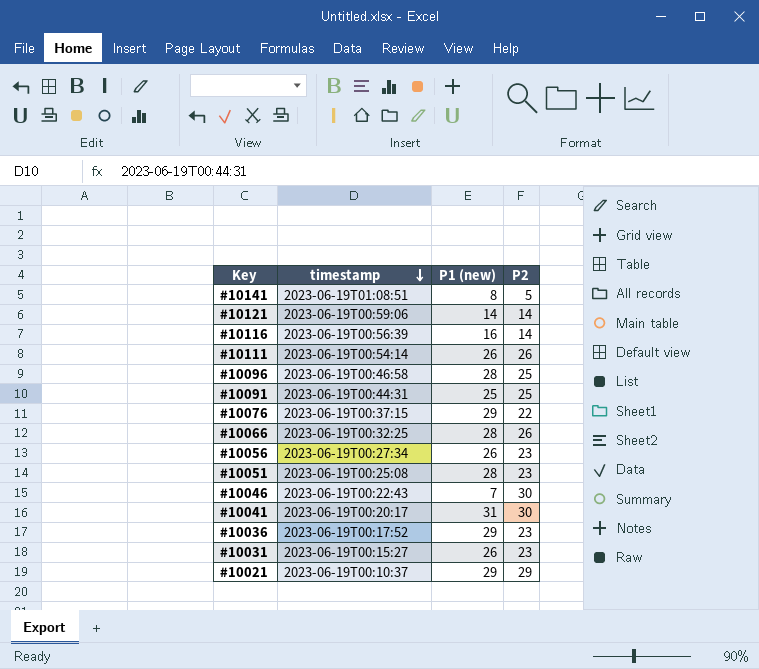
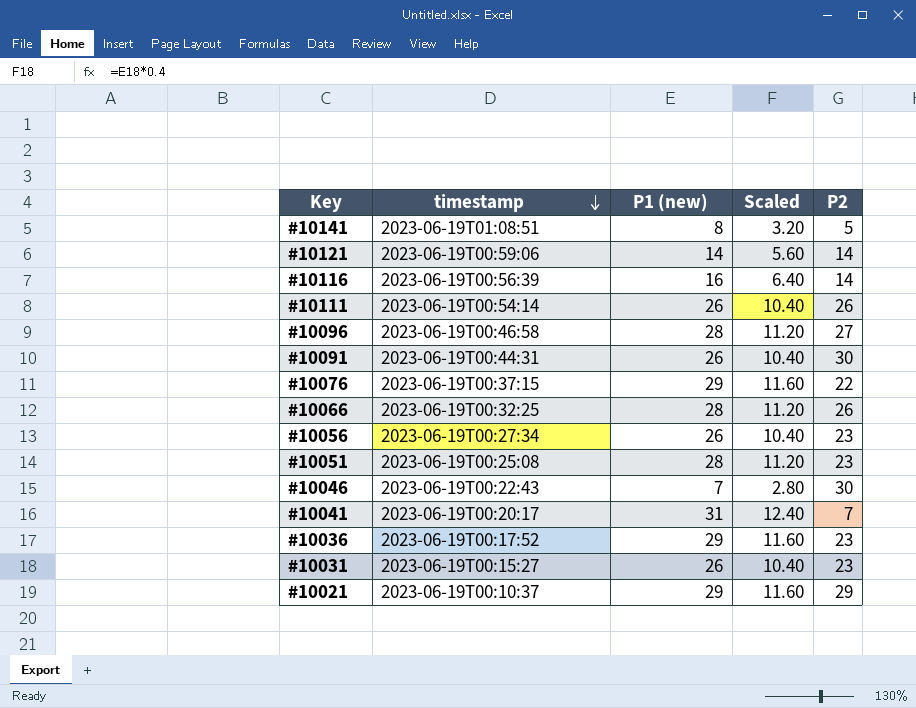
column Scaled | formula: none -> [P1 (new)] * 0.4
#10096 | P2: 25 -> 27
#10091 | P1 (new): 25 -> 26
#10091 | P2: 25 -> 30
#10041 | P2: 30 -> 7

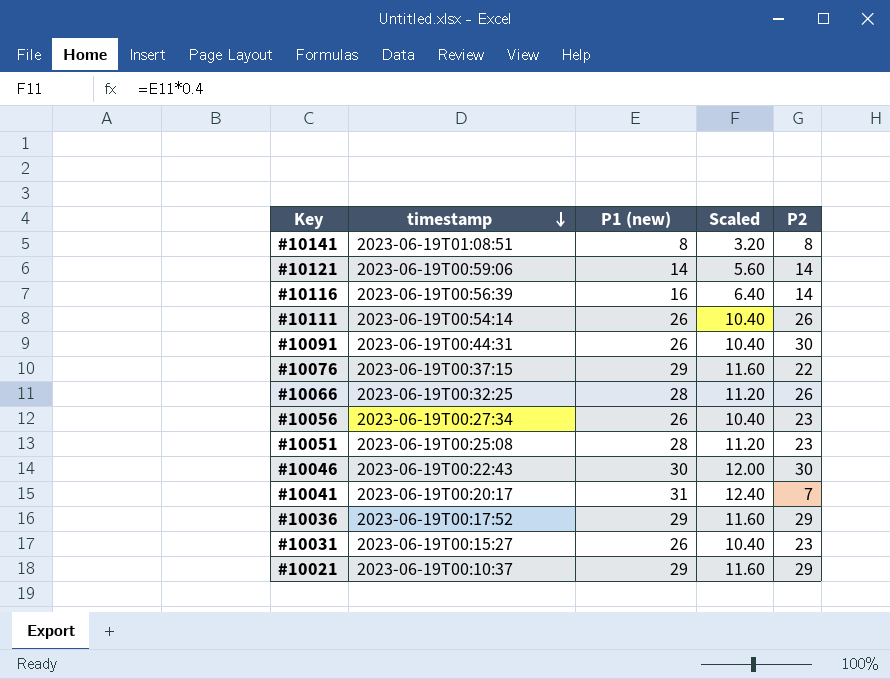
row #10096: 2023-06-19T00:46:58 | 28 | 11.20 | 27 -> none
#10141 | P2: 5 -> 8
#10046 | P1 (new): 7 -> 30
#10046 | Scaled: 2.80 -> 12.00
#10036 | P2: 23 -> 29

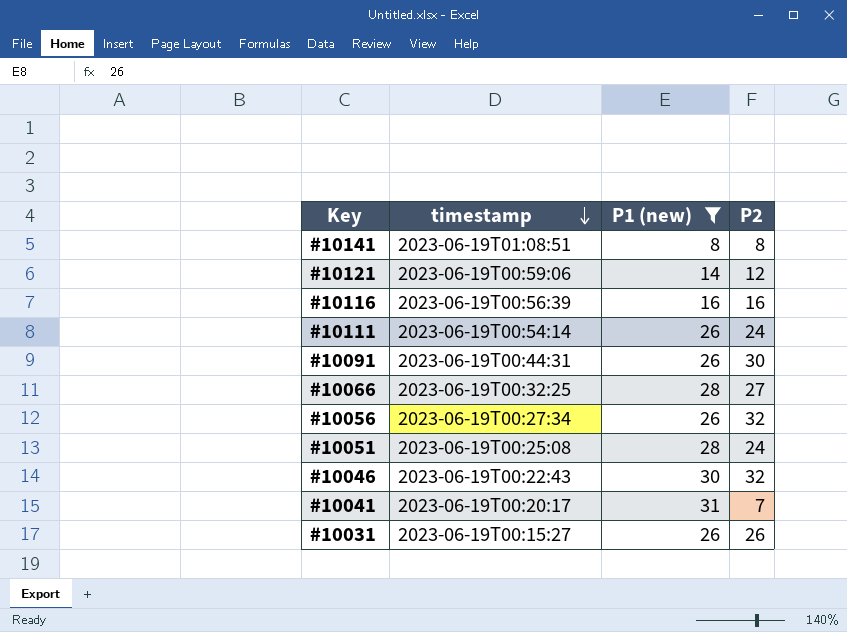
filter: none -> P1 (new) != 29
column Scaled | formula: [P1 (new)] * 0.4 -> none
#10121 | P2: 14 -> 12
#10116 | P2: 14 -> 16
#10111 | P2: 26 -> 24
#10066 | P2: 26 -> 27
#10056 | P2: 23 -> 32
#10051 | P2: 23 -> 24
#10046 | P2: 30 -> 32
#10031 | P2: 23 -> 26

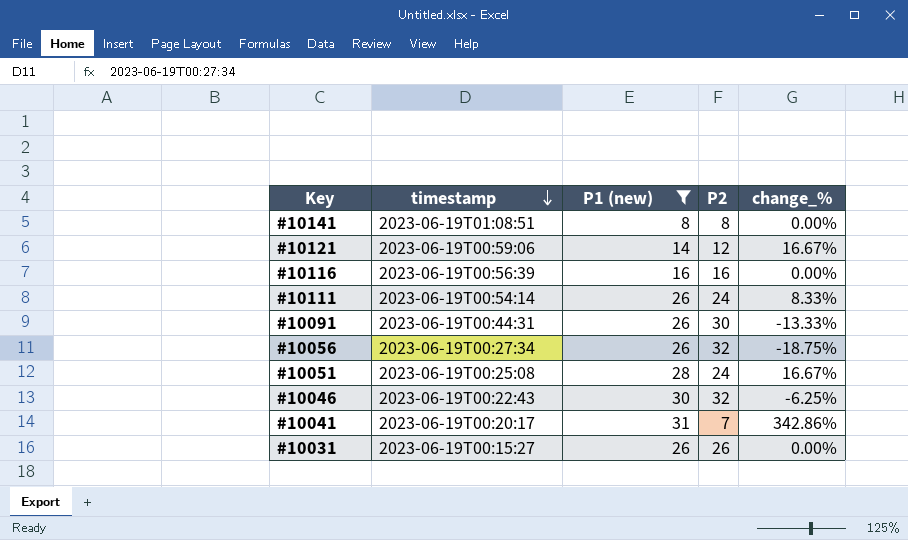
column change_% | formula: none -> ([P1 (new)] - [P2]) / [P2]
row #10066: 2023-06-19T00:32:25 | 28 | 27 -> none

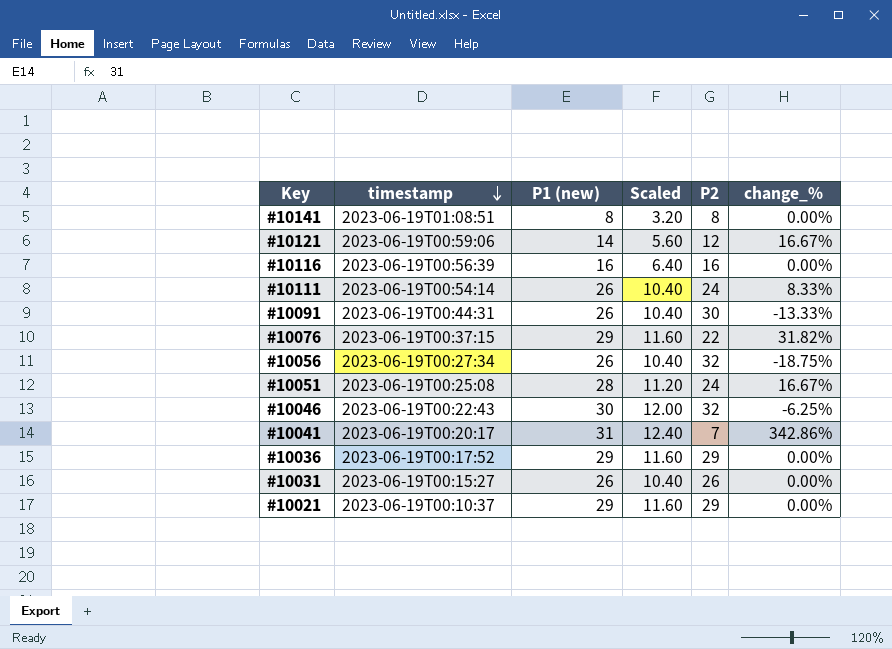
filter: P1 (new) != 29 -> none
column Scaled | formula: none -> [P1 (new)] * 0.4

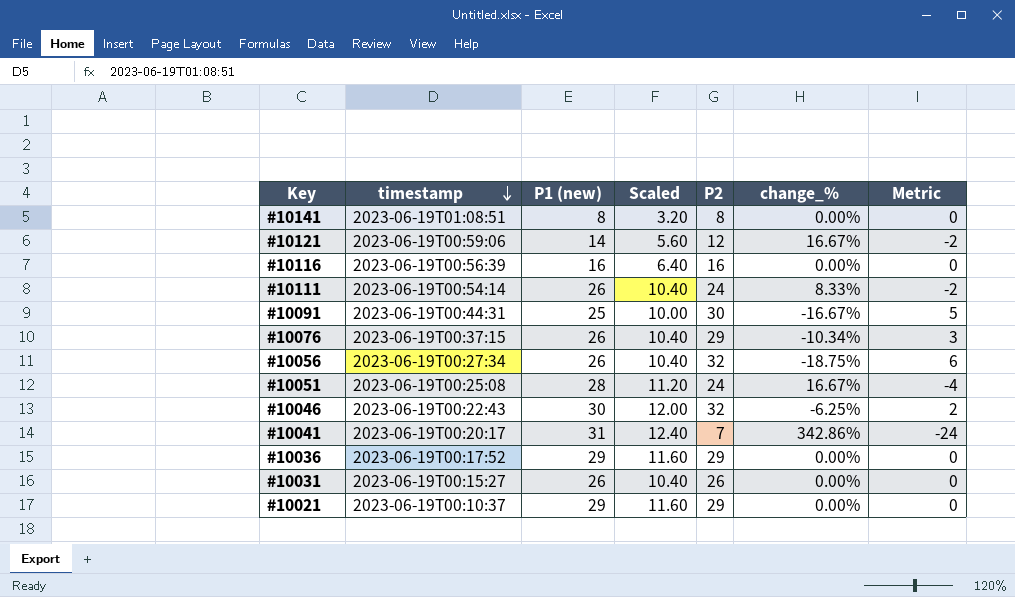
column Metric | formula: none -> [P2] - [P1 (new)]
#10091 | P1 (new): 26 -> 25
#10091 | Scaled: 10.40 -> 10.00
#10091 | change_%: -13.33% -> -16.67%
#10076 | P1 (new): 29 -> 26
#10076 | Scaled: 11.60 -> 10.40
#10076 | P2: 22 -> 29
#10076 | change_%: 31.82% -> -10.34%

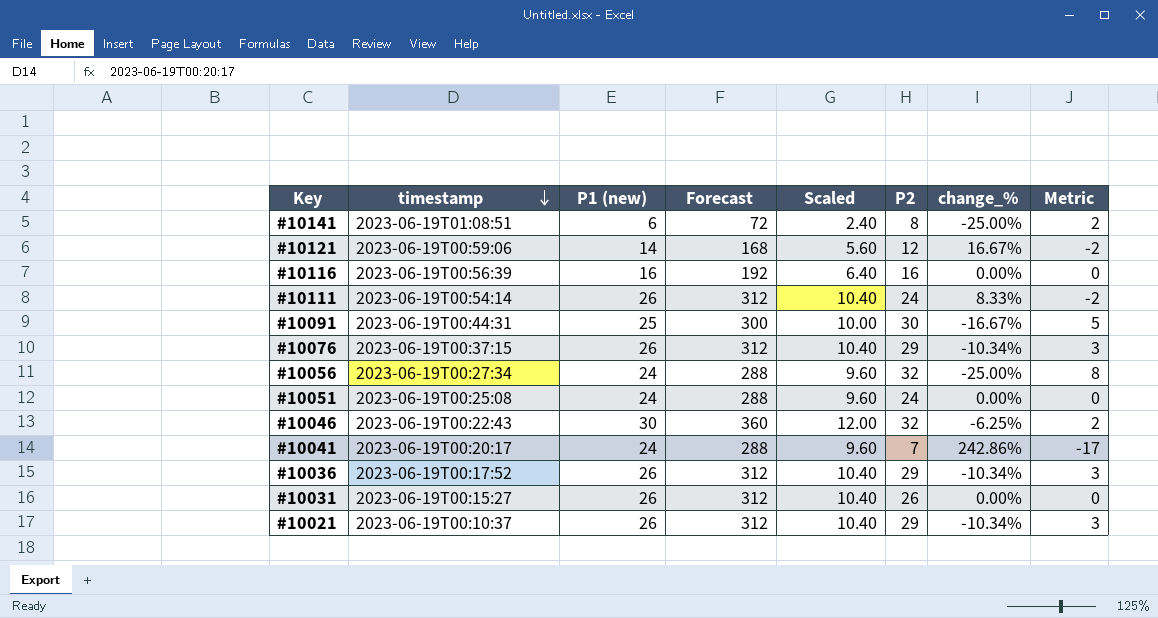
column Forecast | formula: none -> [P1 (new)] * 12
#10141 | P1 (new): 8 -> 6
#10141 | Scaled: 3.20 -> 2.40
#10141 | change_%: 0.00% -> -25.00%
#10141 | Metric: 0 -> 2
#10056 | P1 (new): 26 -> 24
#10056 | Scaled: 10.40 -> 9.60
#10056 | change_%: -18.75% -> -25.00%
#10056 | Metric: 6 -> 8
#10051 | P1 (new): 28 -> 24
#10051 | Scaled: 11.20 -> 9.60
#10051 | change_%: 16.67% -> 0.00%
#10051 | Metric: -4 -> 0
#10041 | P1 (new): 31 -> 24
#10041 | Scaled: 12.40 -> 9.60
#10041 | change_%: 342.86% -> 242.86%
#10041 | Metric: -24 -> -17
#10036 | P1 (new): 29 -> 26
#10036 | Scaled: 11.60 -> 10.40
#10036 | change_%: 0.00% -> -10.34%
#10036 | Metric: 0 -> 3
#10021 | P1 (new): 29 -> 26
#10021 | Scaled: 11.60 -> 10.40
#10021 | change_%: 0.00% -> -10.34%
#10021 | Metric: 0 -> 3

